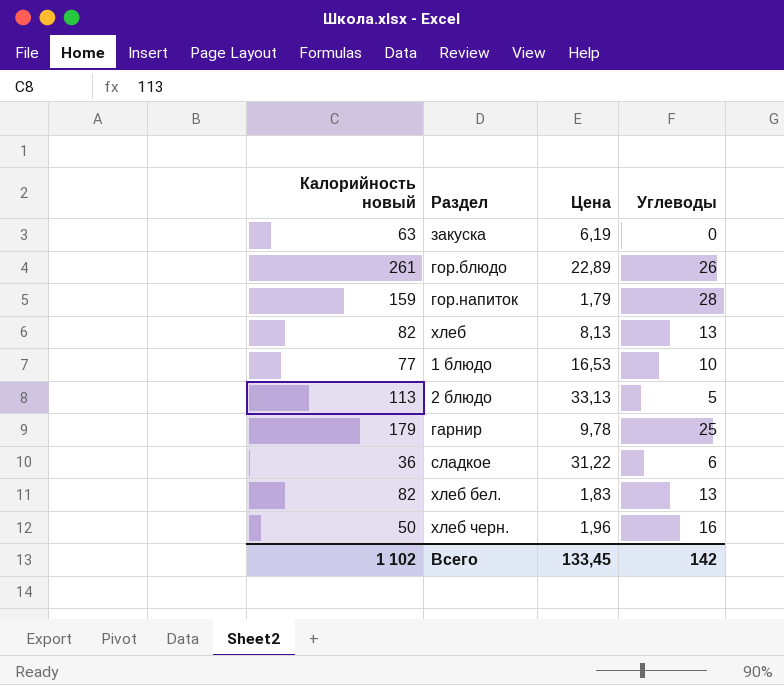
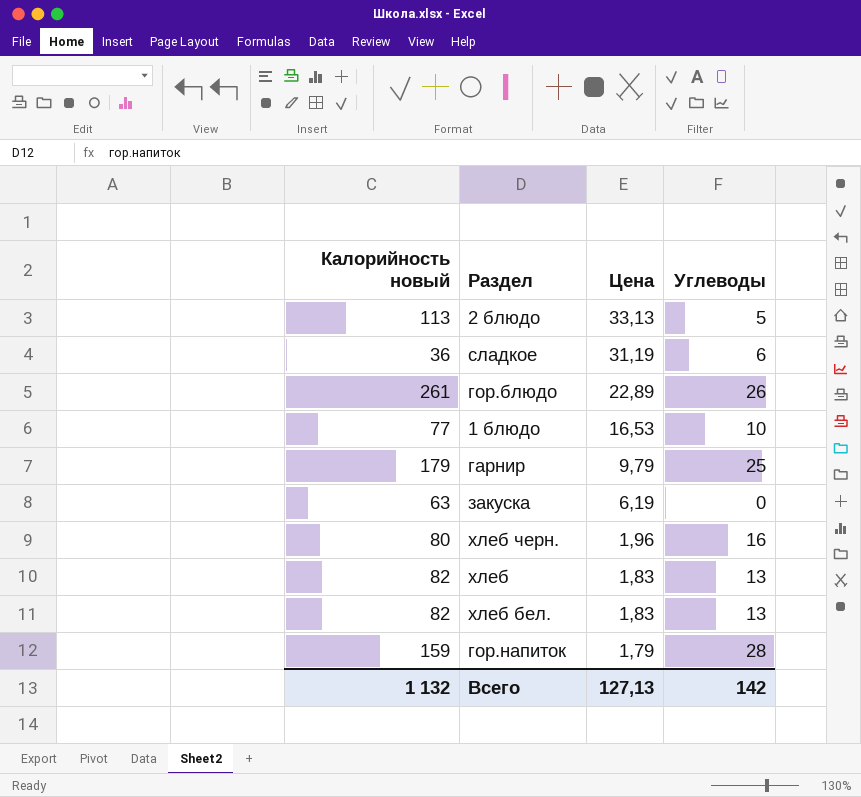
row order: none -> Цена descending
сладкое | Цена: 31,22 -> 31,19
гарнир | Цена: 9,78 -> 9,79
хлеб черн. | Калорийность новый: 50 -> 80
хлеб | Цена: 8,13 -> 1,83
Всего | Калорийность новый: 1 102 -> 1 132
Всего | Цена: 133,45 -> 127,13

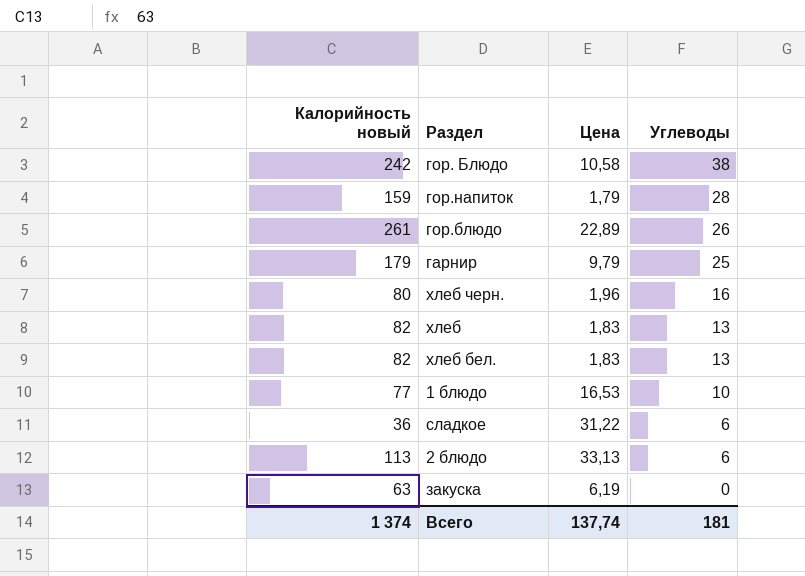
row order: Цена descending -> Углеводы descending
row гор. Блюдо: none -> 242 | 10,58 | 38
сладкое | Цена: 31,19 -> 31,22
2 блюдо | Углеводы: 5 -> 6
Всего | Калорийность новый: 1 132 -> 1 374
Всего | Цена: 127,13 -> 137,74
Всего | Углеводы: 142 -> 181

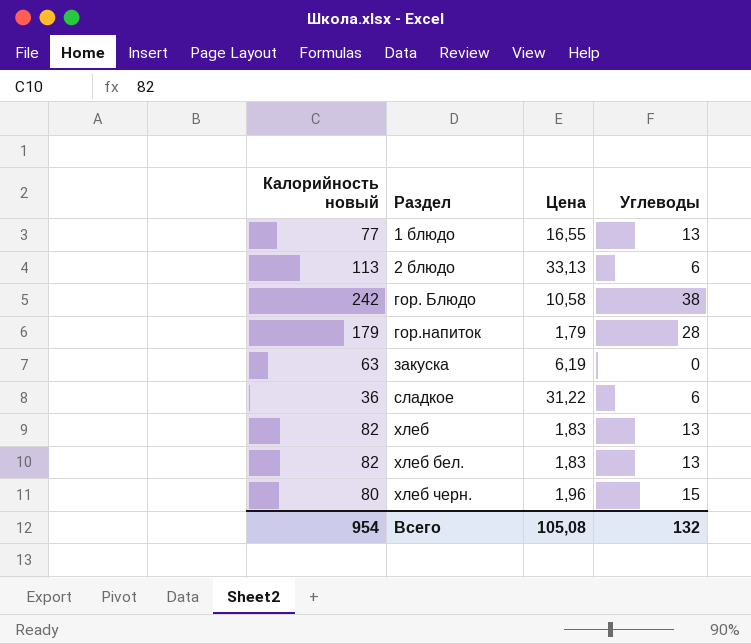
row order: Углеводы descending -> Раздел ascending
row гор.блюдо: 261 | 22,89 | 26 -> none
row гарнир: 179 | 9,79 | 25 -> none
1 блюдо | Цена: 16,53 -> 16,55
1 блюдо | Углеводы: 10 -> 13
гор.напиток | Калорийность новый: 159 -> 179
хлеб черн. | Углеводы: 16 -> 15
Всего | Калорийность новый: 1 374 -> 954
Всего | Цена: 137,74 -> 105,08
Всего | Углеводы: 181 -> 132

